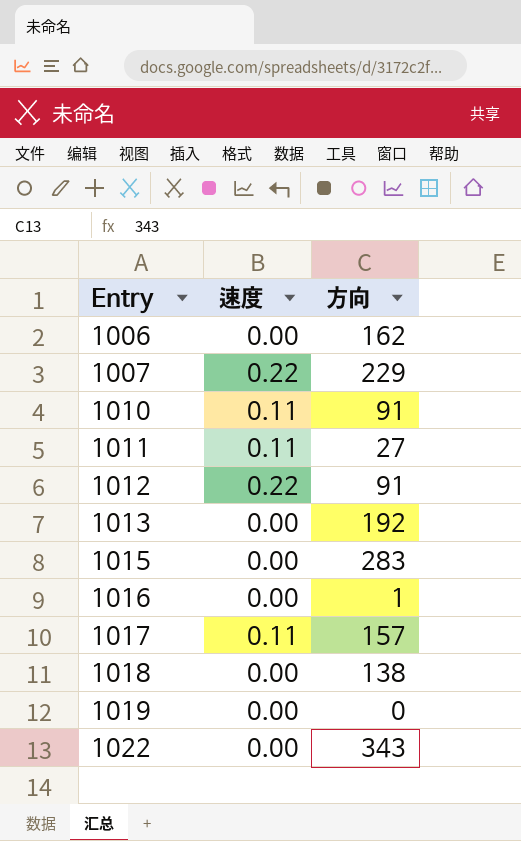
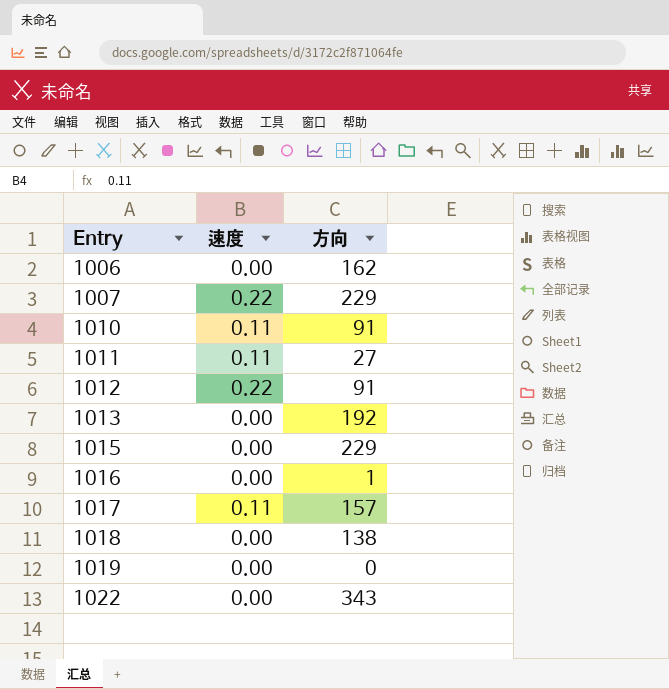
1015 | 方向: 283 -> 229

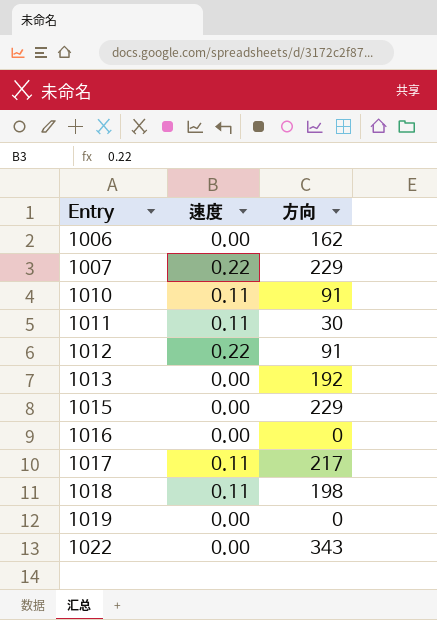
1011 | 方向: 27 -> 30
1016 | 方向: 1 -> 0
1017 | 方向: 157 -> 217
1018 | 速度: 0.00 -> 0.11
1018 | 方向: 138 -> 198

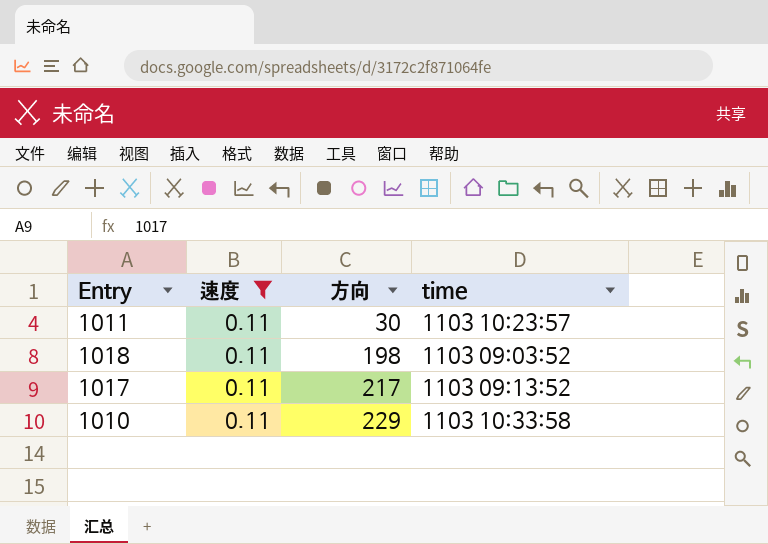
filter: none -> 速度 = 0.11
row order: Entry ascending -> 方向 ascending
column time | position: none -> 4
1010 | 方向: 91 -> 229

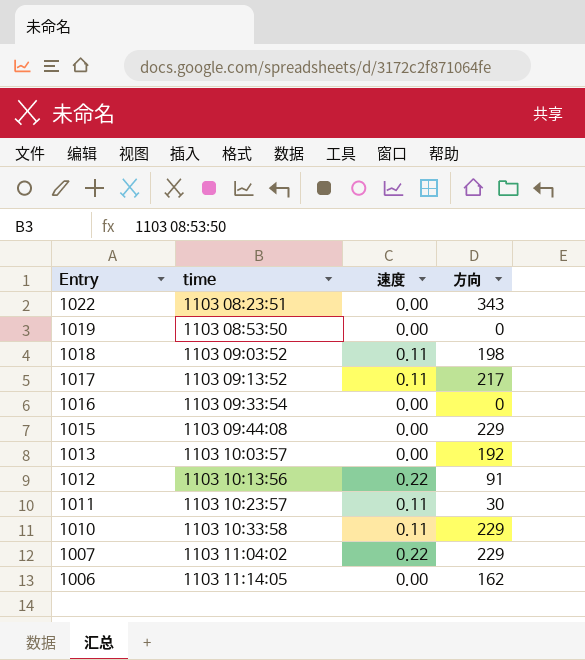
filter: 速度 = 0.11 -> none
row order: 方向 ascending -> Entry descending
column time | position: 4 -> 2

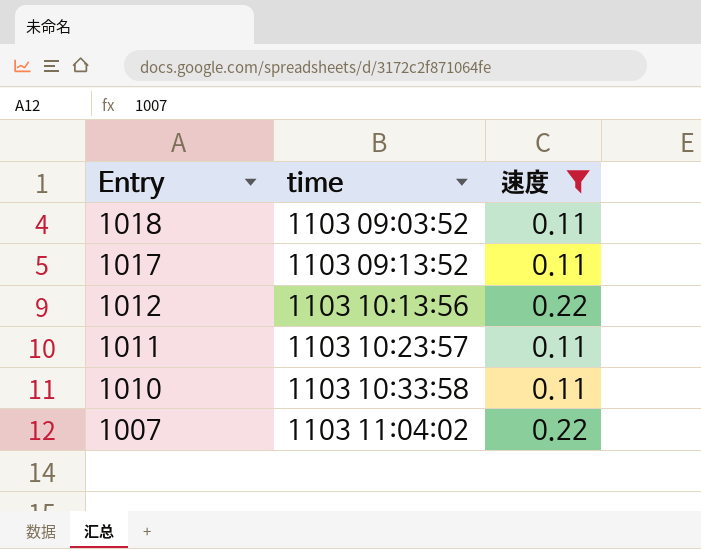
filter: none -> 速度 != 0.00
column 方向 | position: 4 -> none

